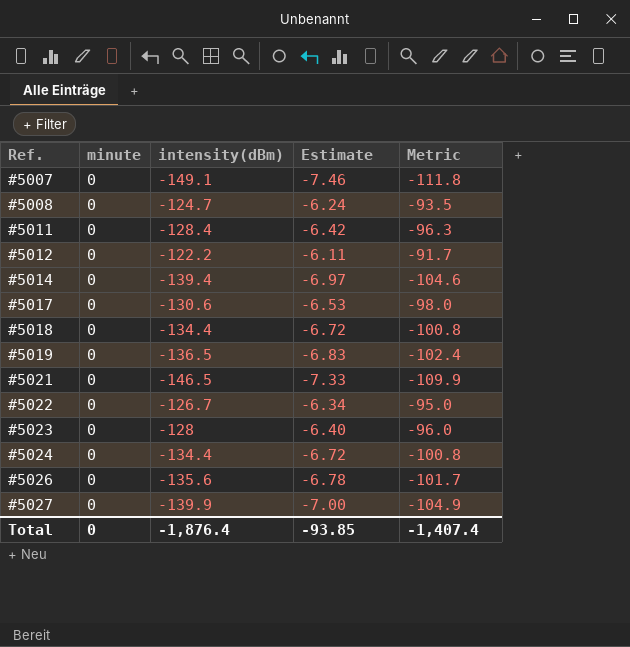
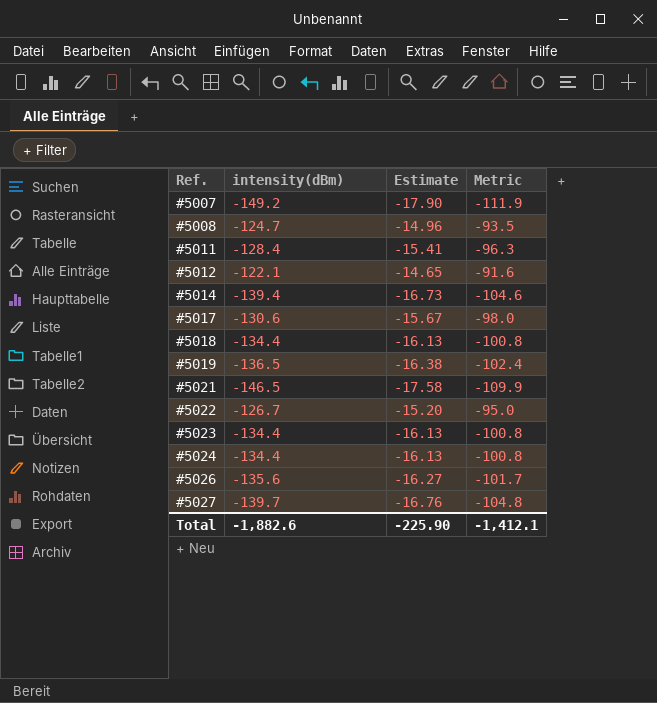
column minute | position: 2 -> none
column Estimate | formula: [intensity(dBm)] * 0.05 -> [intensity(dBm)] * 0.12
#5007 | intensity(dBm): -149.1 -> -149.2
#5007 | Metric: -111.8 -> -111.9
#5012 | intensity(dBm): -122.2 -> -122.1
#5012 | Metric: -91.7 -> -91.6
#5023 | intensity(dBm): -128 -> -134.4
#5023 | Metric: -96.0 -> -100.8
#5027 | intensity(dBm): -139.9 -> -139.7
#5027 | Metric: -104.9 -> -104.8
Total | intensity(dBm): -1,876.4 -> -1,882.6
Total | Estimate: -93.85 -> -225.90
Total | Metric: -1,407.4 -> -1,412.1

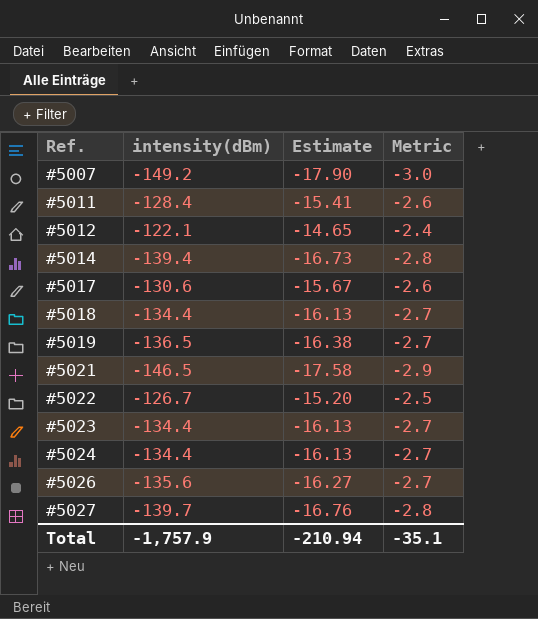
column Metric | formula: [intensity(dBm)] * 0.75 -> [intensity(dBm)] * 0.02
row #5008: -124.7 | -14.96 | -93.5 -> none
Total | intensity(dBm): -1,882.6 -> -1,757.9
Total | Estimate: -225.90 -> -210.94
Total | Metric: -1,412.1 -> -35.1

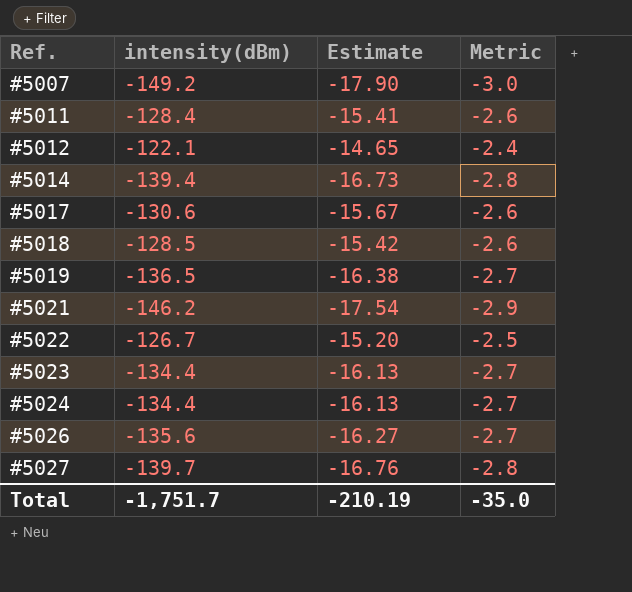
#5018 | intensity(dBm): -134.4 -> -128.5
#5018 | Estimate: -16.13 -> -15.42
#5018 | Metric: -2.7 -> -2.6
#5021 | intensity(dBm): -146.5 -> -146.2
#5021 | Estimate: -17.58 -> -17.54
Total | intensity(dBm): -1,757.9 -> -1,751.7
Total | Estimate: -210.94 -> -210.19
Total | Metric: -35.1 -> -35.0

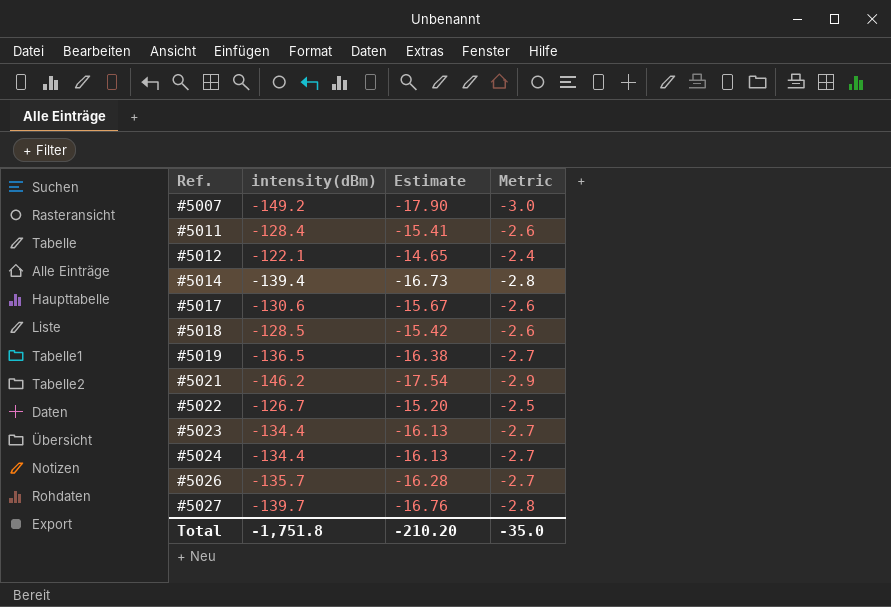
#5026 | intensity(dBm): -135.6 -> -135.7
#5026 | Estimate: -16.27 -> -16.28
Total | intensity(dBm): -1,751.7 -> -1,751.8
Total | Estimate: -210.19 -> -210.20

